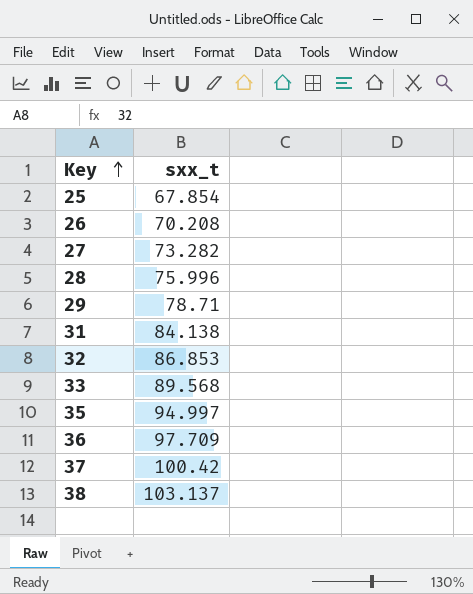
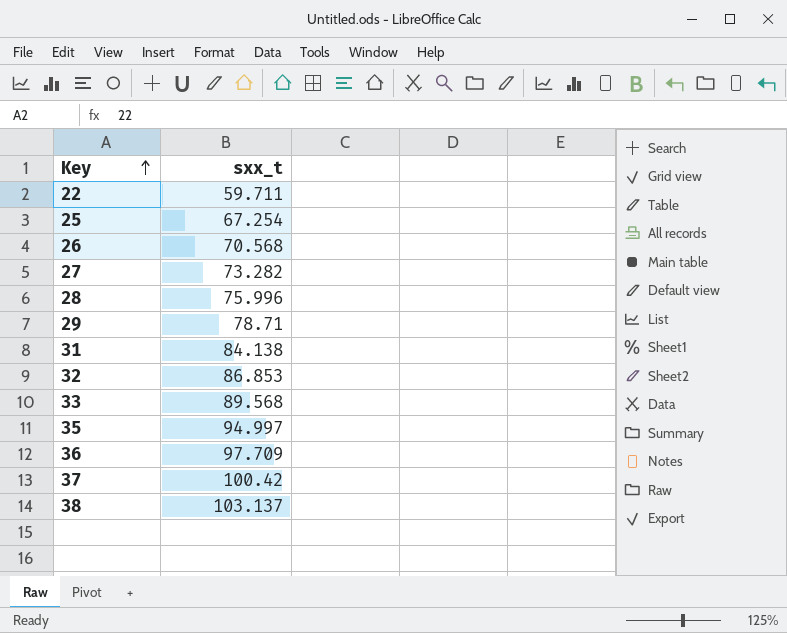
row 22: none -> 59.711
25 | sxx_t: 67.854 -> 67.254
26 | sxx_t: 70.208 -> 70.568

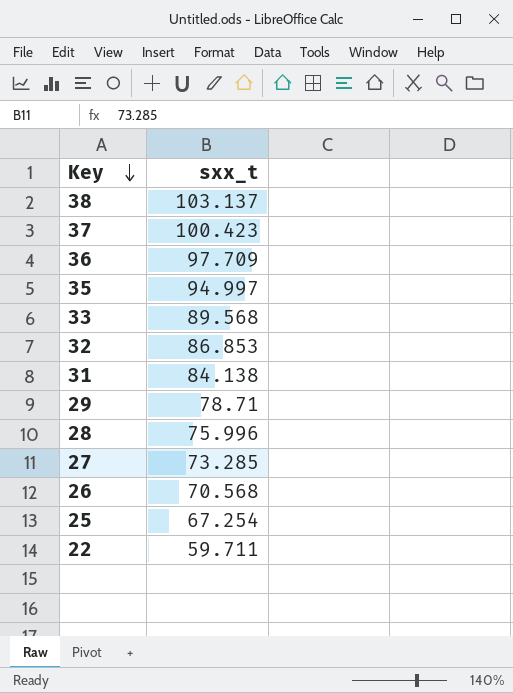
row order: Key ascending -> Key descending
37 | sxx_t: 100.42 -> 100.423
27 | sxx_t: 73.282 -> 73.285

